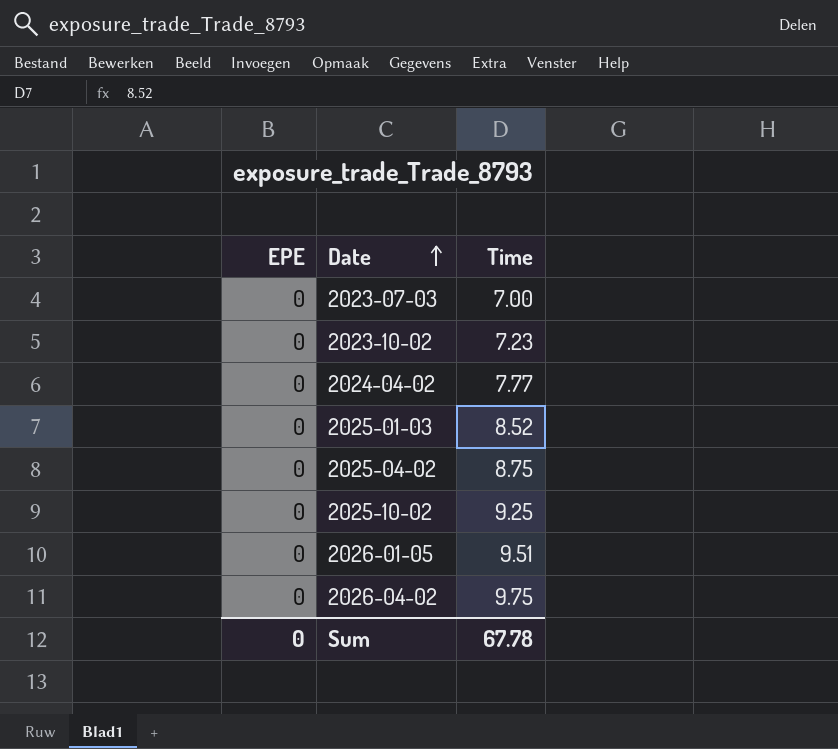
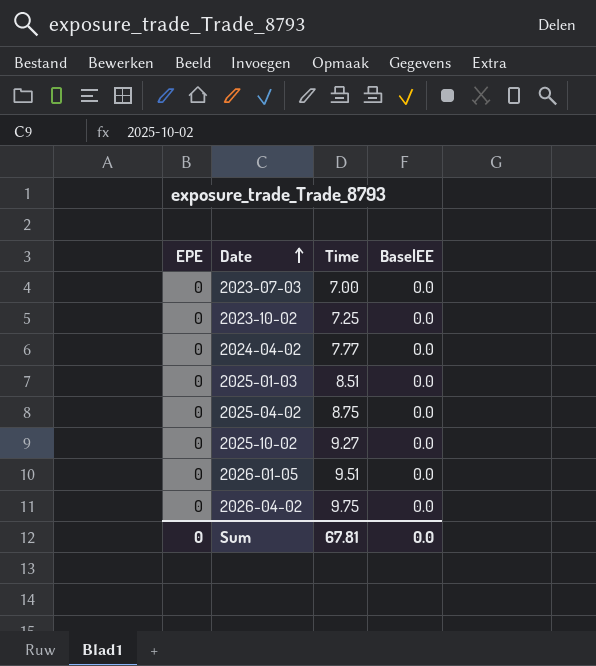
column BaselEE | position: none -> 4
2023-10-02 | Time: 7.23 -> 7.25
2025-01-03 | Time: 8.52 -> 8.51
2025-10-02 | Time: 9.25 -> 9.27
Sum | Time: 67.78 -> 67.81

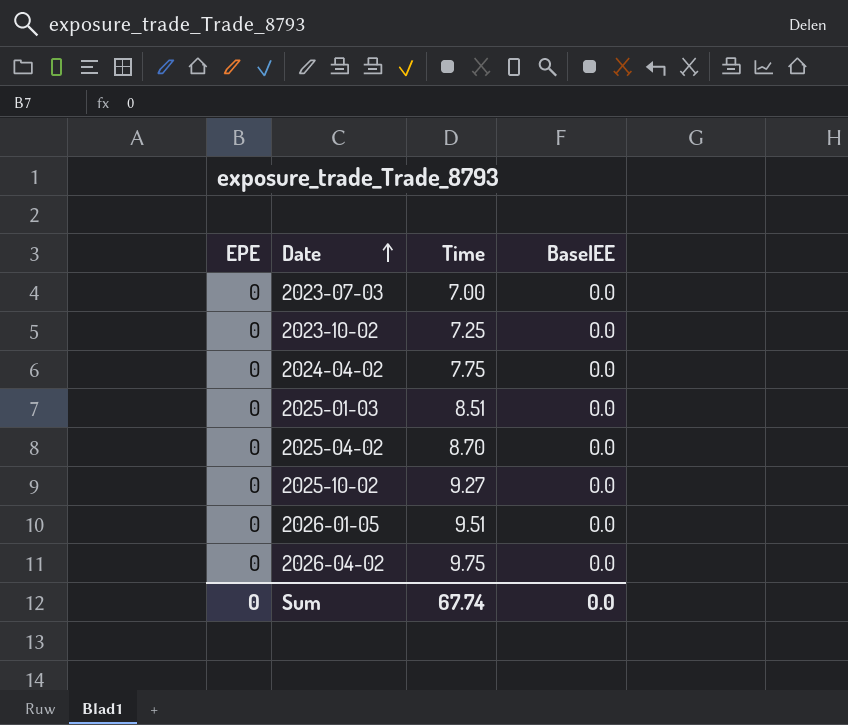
2024-04-02 | Time: 7.77 -> 7.75
2025-04-02 | Time: 8.75 -> 8.70
Sum | Time: 67.81 -> 67.74

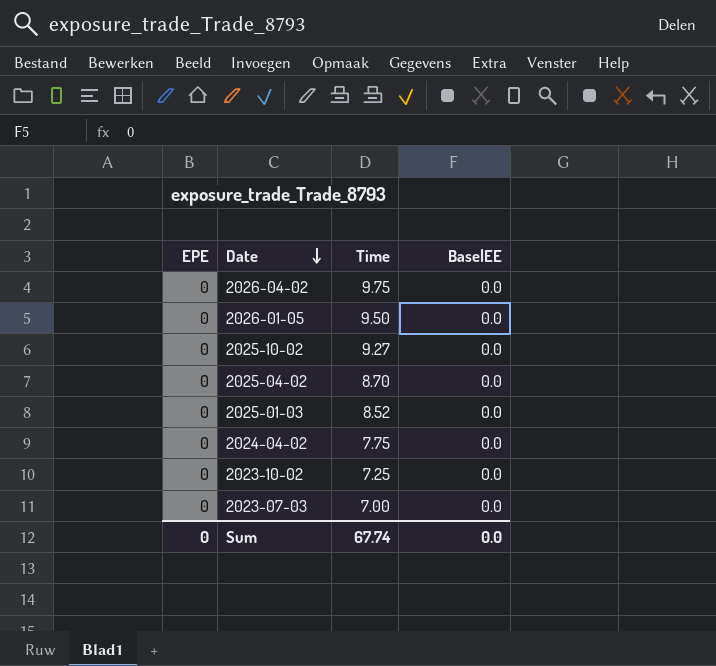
row order: Date ascending -> Date descending
2026-01-05 | Time: 9.51 -> 9.50
2025-01-03 | Time: 8.51 -> 8.52

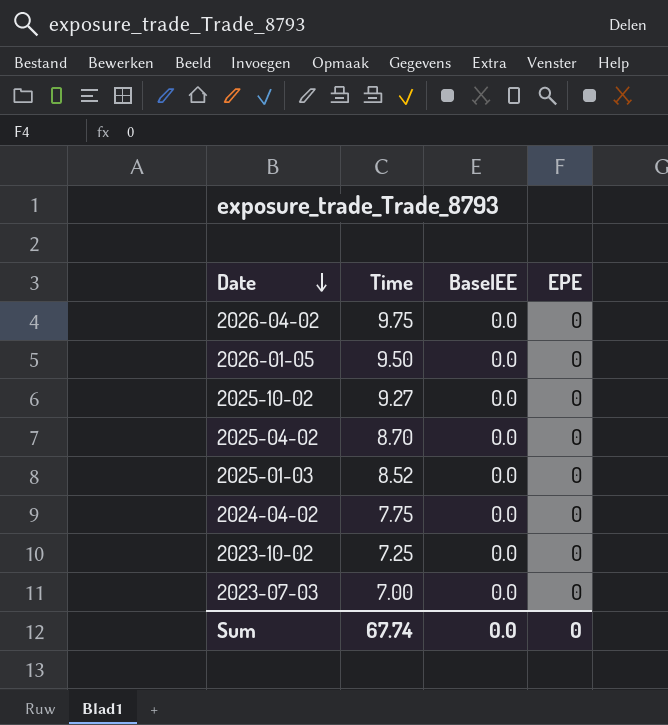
column EPE | position: 1 -> 4

